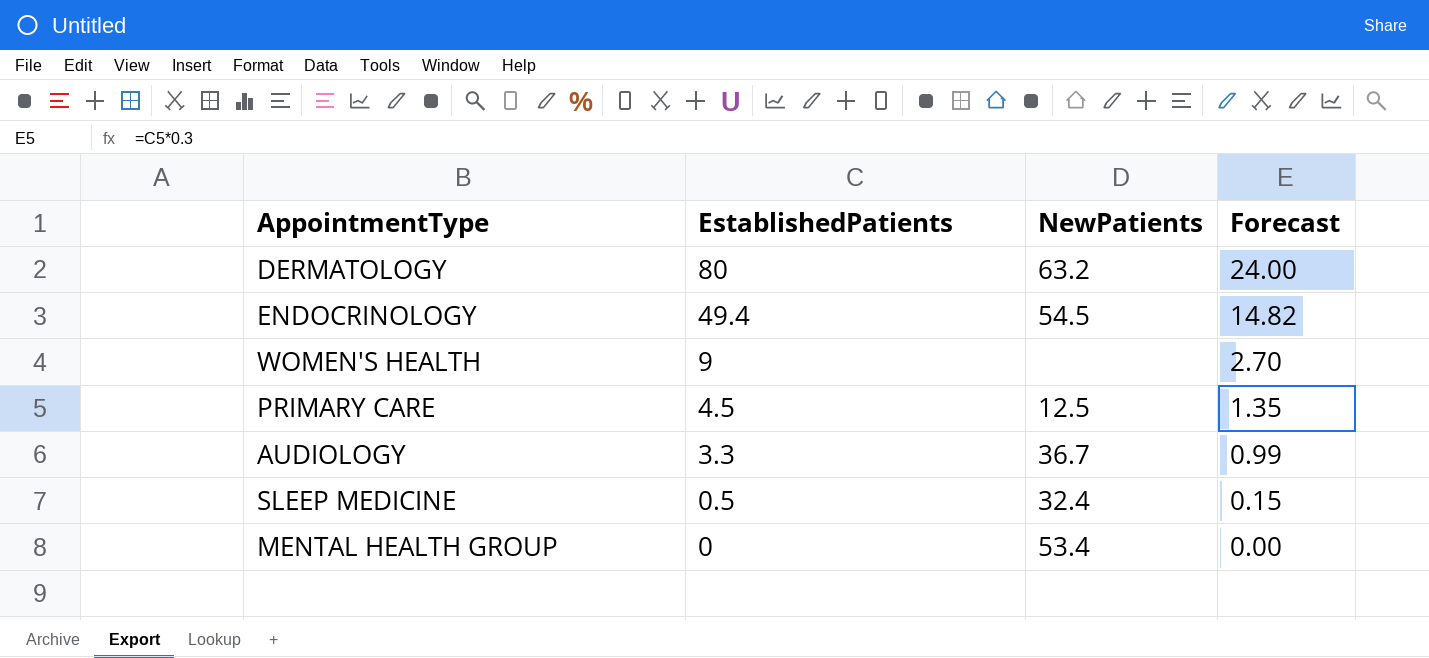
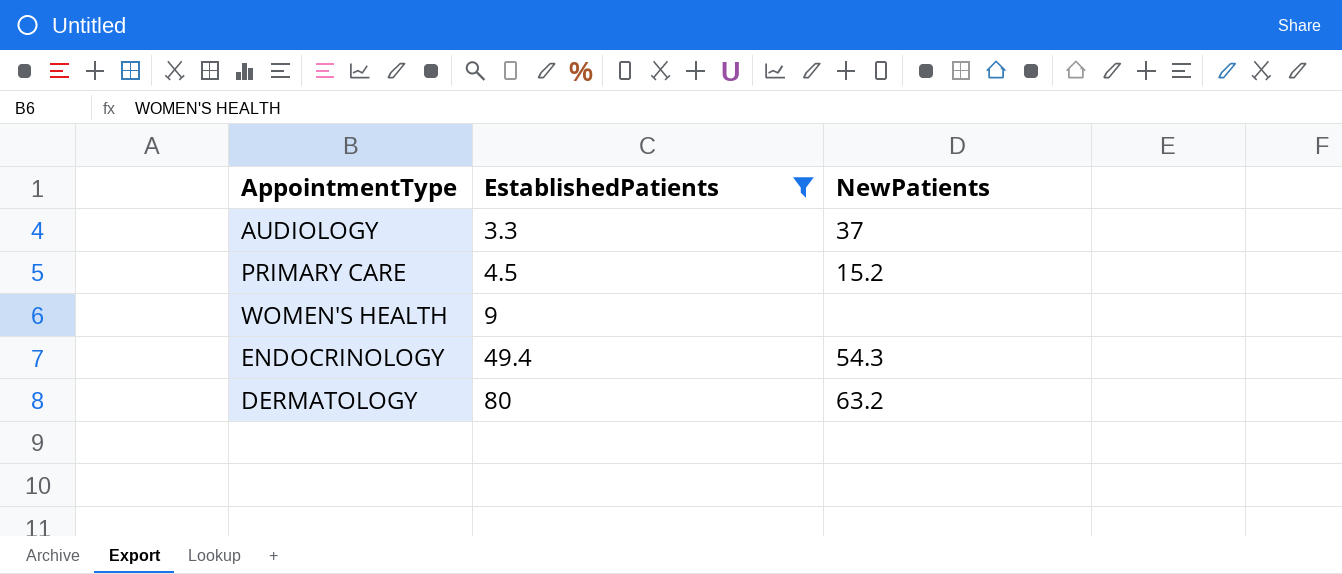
filter: none -> EstablishedPatients >= 3.3
row order: EstablishedPatients descending -> EstablishedPatients ascending
column Forecast | formula: [EstablishedPatients] * 0.3 -> none
AUDIOLOGY | NewPatients: 36.7 -> 37
PRIMARY CARE | NewPatients: 12.5 -> 15.2
ENDOCRINOLOGY | NewPatients: 54.5 -> 54.3

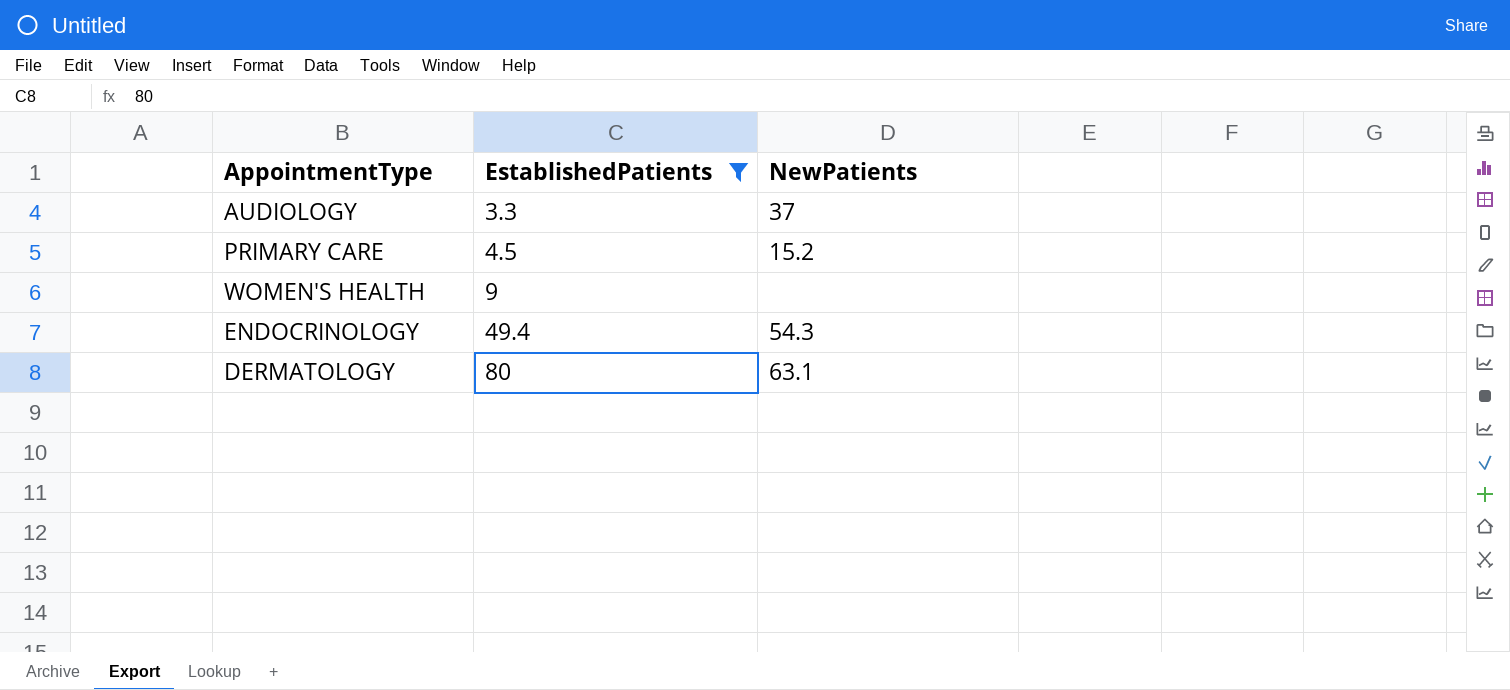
DERMATOLOGY | NewPatients: 63.2 -> 63.1

